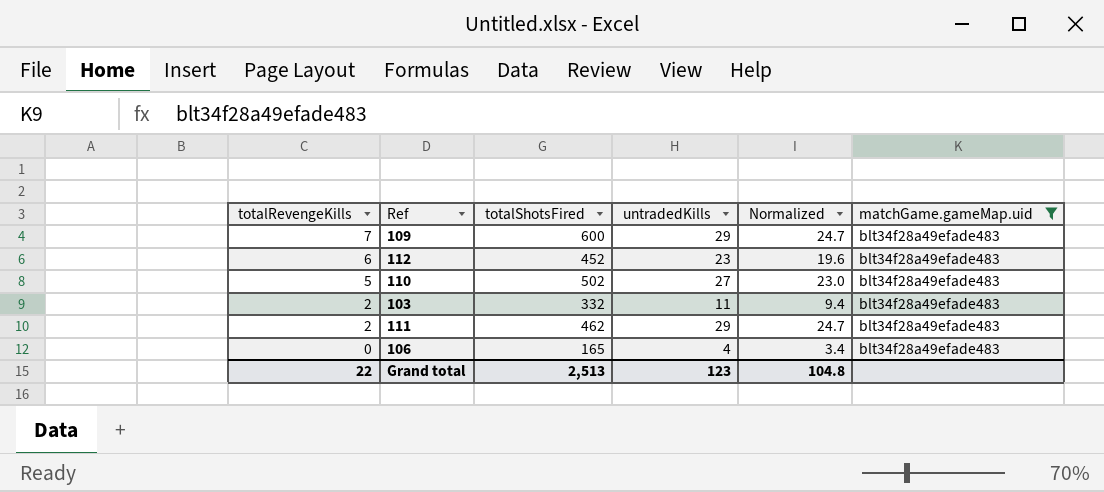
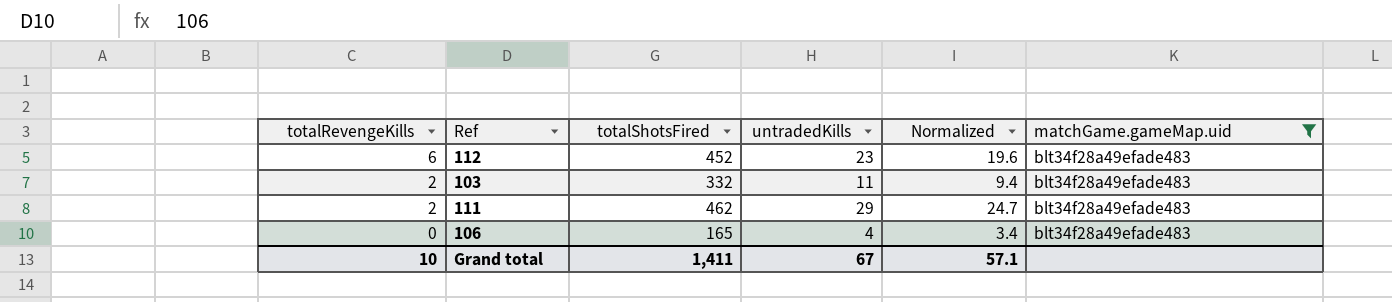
row 109: 7 | 600 | 29 | 24.7 | blt34f28a49efade483 -> none
row 110: 5 | 502 | 27 | 23.0 | blt34f28a49efade483 -> none
Grand total | totalRevengeKills: 22 -> 10
Grand total | totalShotsFired: 2,513 -> 1,411
Grand total | untradedKills: 123 -> 67
Grand total | Normalized: 104.8 -> 57.1

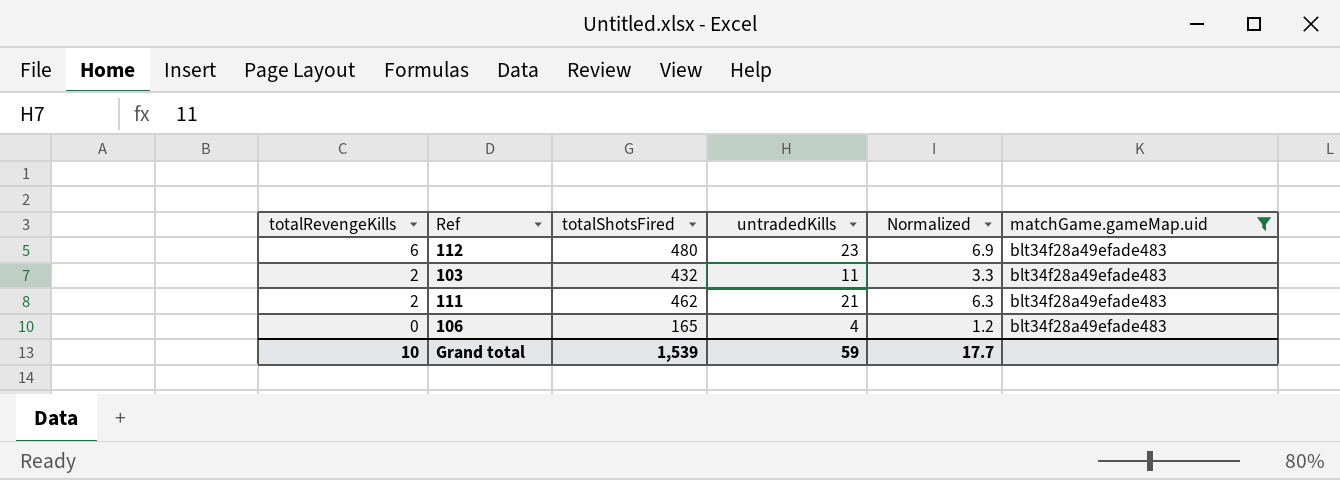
column Normalized | formula: [untradedKills] * 0.85 -> [untradedKills] * 0.3
112 | totalShotsFired: 452 -> 480
103 | totalShotsFired: 332 -> 432
111 | untradedKills: 29 -> 21
Grand total | totalShotsFired: 1,411 -> 1,539
Grand total | untradedKills: 67 -> 59
Grand total | Normalized: 57.1 -> 17.7

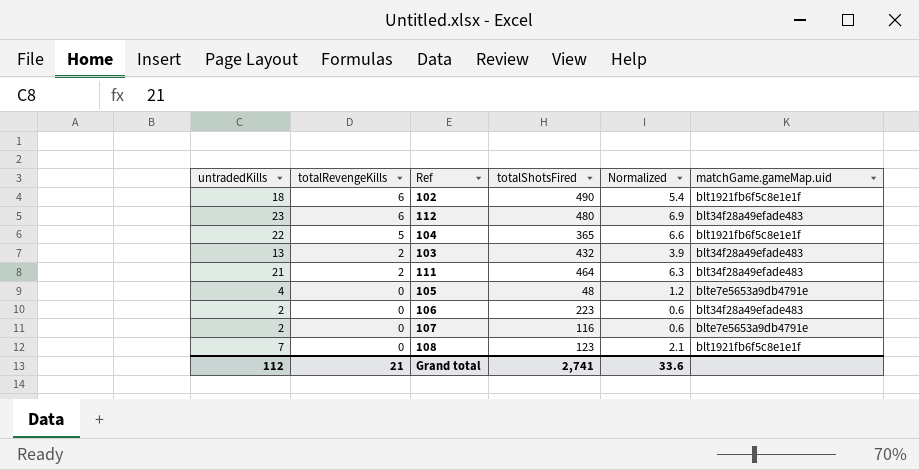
filter: matchGame.gameMap.uid = blt34f28a49efade483 -> none
column untradedKills | position: 4 -> 1
103 | untradedKills: 11 -> 13
103 | Normalized: 3.3 -> 3.9
111 | totalShotsFired: 462 -> 464
106 | untradedKills: 4 -> 2
106 | totalShotsFired: 165 -> 223
106 | Normalized: 1.2 -> 0.6
Grand total | untradedKills: 59 -> 112
Grand total | totalRevengeKills: 10 -> 21
Grand total | totalShotsFired: 1,539 -> 2,741
Grand total | Normalized: 17.7 -> 33.6

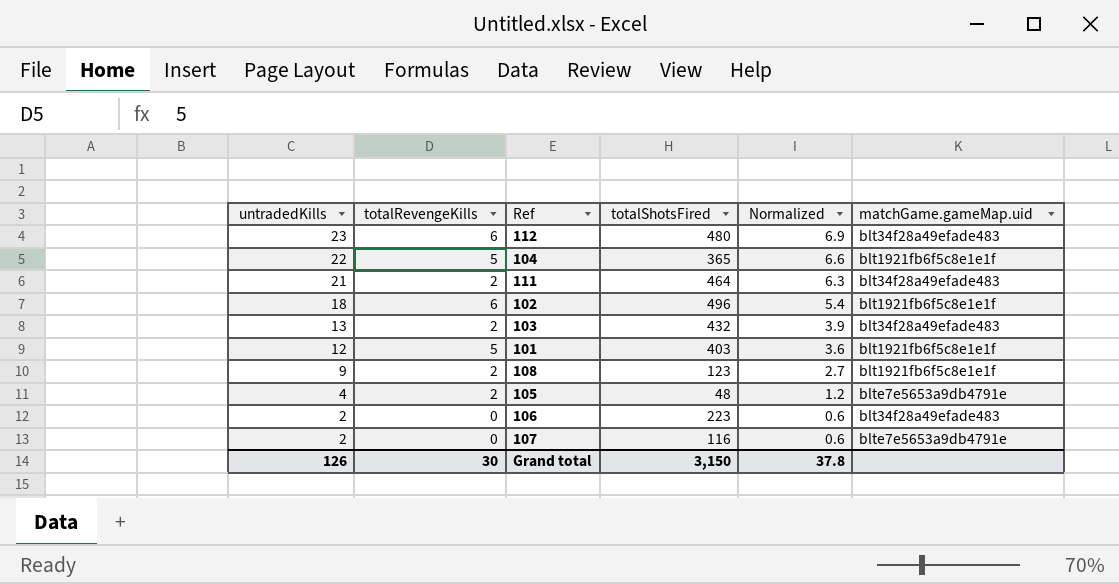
row order: totalRevengeKills descending -> untradedKills descending
102 | totalShotsFired: 490 -> 496
row 101: none -> 12 | 5 | 403 | 3.6 | blt1921fb6f5c8e1e1f
108 | untradedKills: 7 -> 9
108 | totalRevengeKills: 0 -> 2
108 | Normalized: 2.1 -> 2.7
105 | totalRevengeKills: 0 -> 2
Grand total | untradedKills: 112 -> 126
Grand total | totalRevengeKills: 21 -> 30
Grand total | totalShotsFired: 2,741 -> 3,150
Grand total | Normalized: 33.6 -> 37.8

